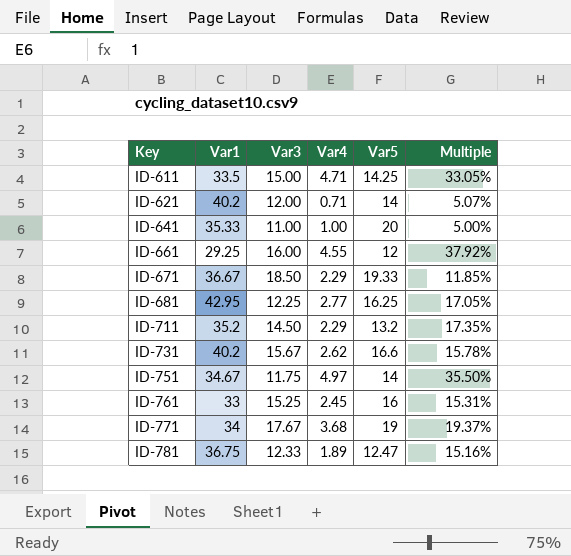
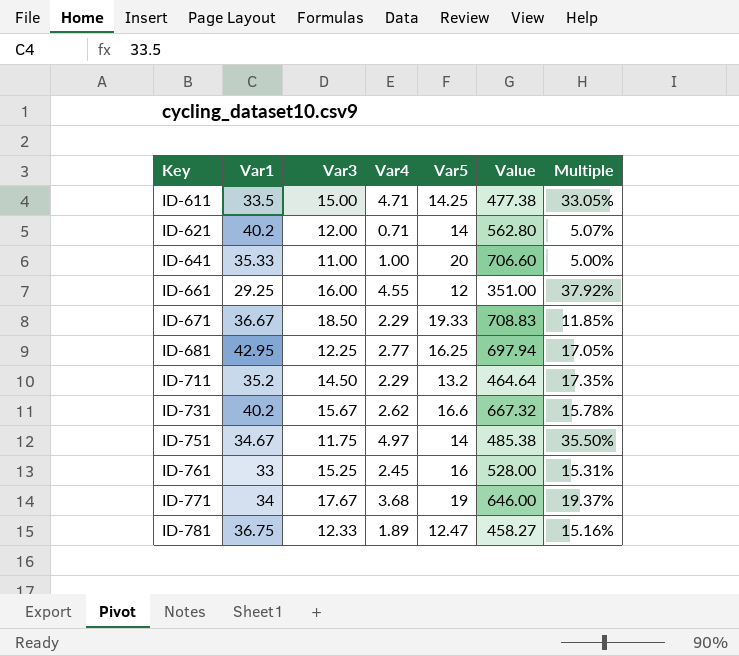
column Value | formula: none -> [Var1] * [Var5]

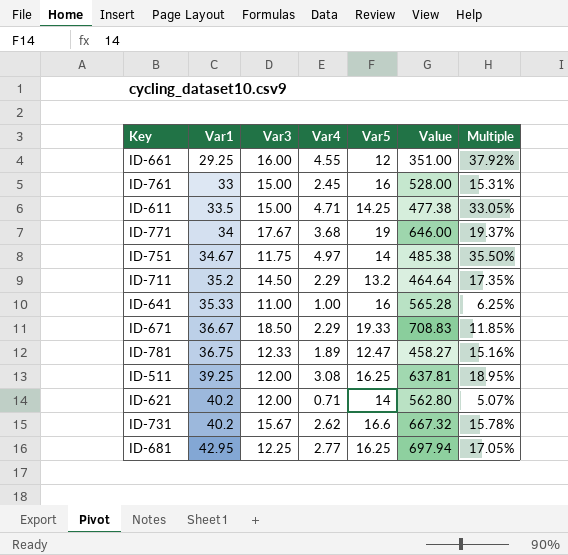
row order: Key ascending -> Var1 ascending
ID-761 | Var3: 15.25 -> 15.00
ID-641 | Var5: 20 -> 16
ID-641 | Value: 706.60 -> 565.28
ID-641 | Multiple: 5.00% -> 6.25%
row ID-511: none -> 39.25 | 12.00 | 3.08 | 16.25 | 637.81 | 18.95%

